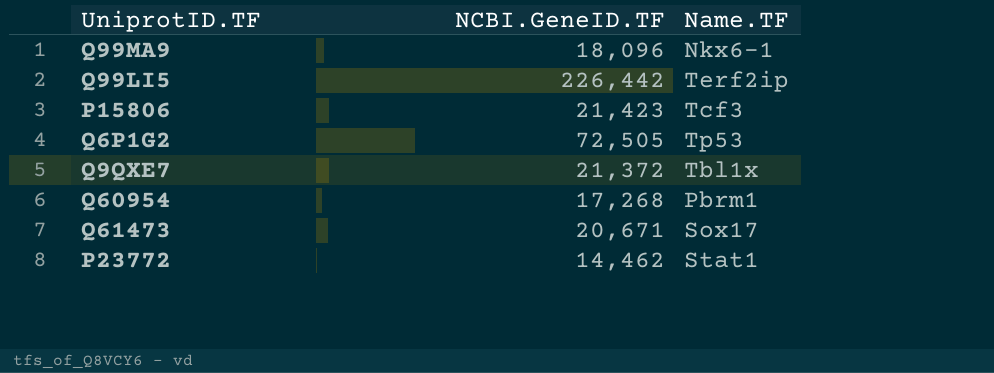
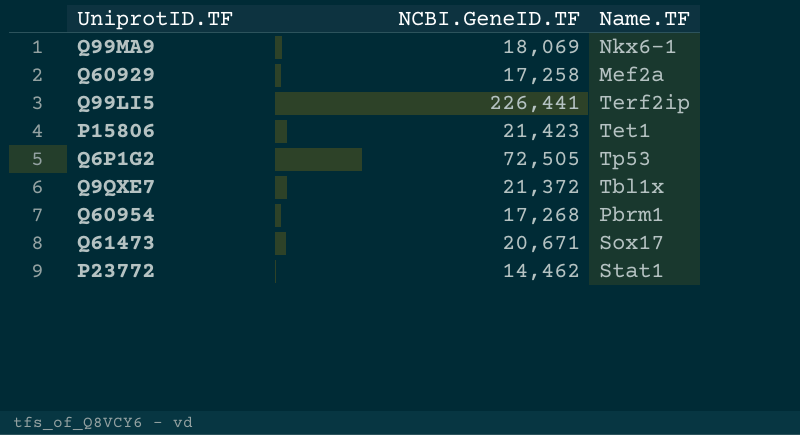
Q99MA9 | NCBI.GeneID.TF: 18,096 -> 18,069
row Q60929: none -> 17,258 | Mef2a
Q99LI5 | NCBI.GeneID.TF: 226,442 -> 226,441
P15806 | Name.TF: Tcf3 -> Tet1

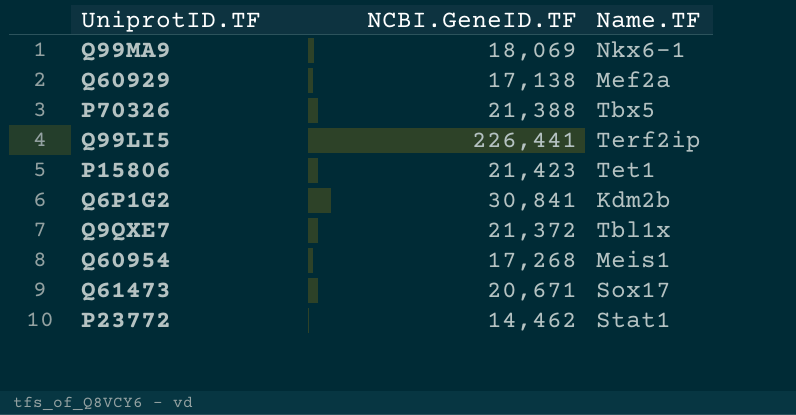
Q60929 | NCBI.GeneID.TF: 17,258 -> 17,138
row P70326: none -> 21,388 | Tbx5
Q6P1G2 | NCBI.GeneID.TF: 72,505 -> 30,841
Q6P1G2 | Name.TF: Tp53 -> Kdm2b
Q60954 | Name.TF: Pbrm1 -> Meis1

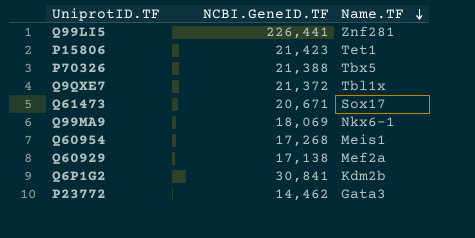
row order: none -> Name.TF descending
Q99LI5 | Name.TF: Terf2ip -> Znf281
P23772 | Name.TF: Stat1 -> Gata3

